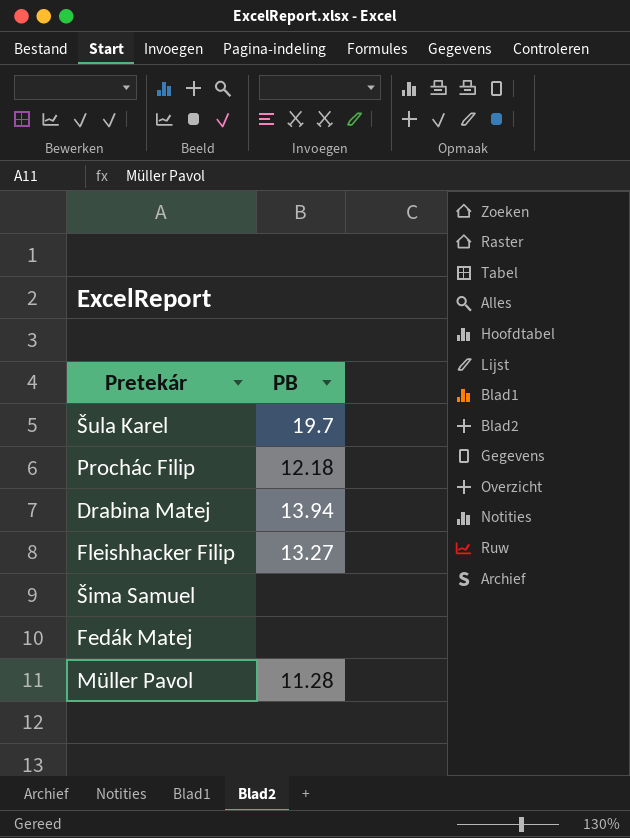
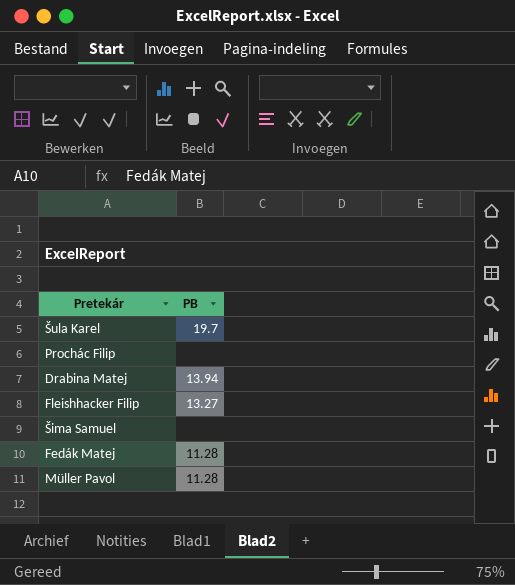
Prochác Filip | PB: 12.18 -> none
Fedák Matej | PB: none -> 11.28

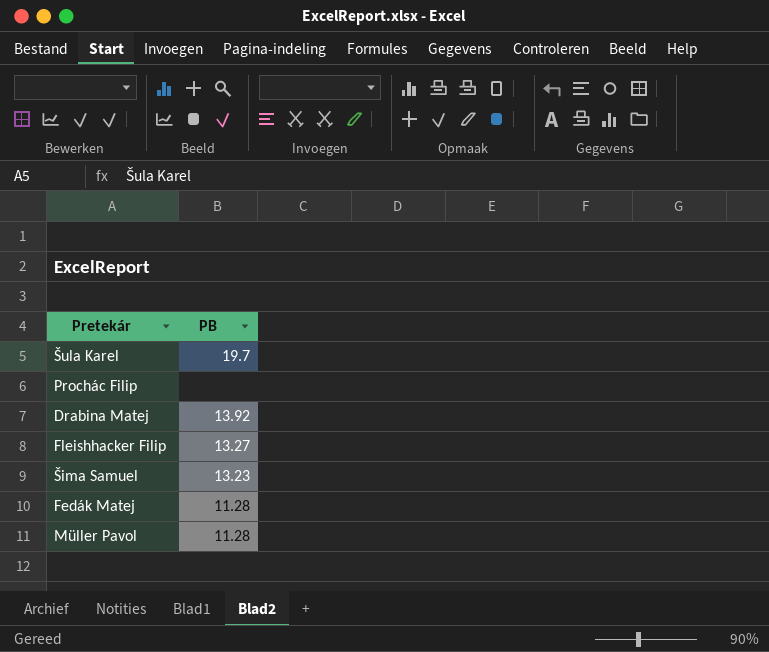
Drabina Matej | PB: 13.94 -> 13.92
Šima Samuel | PB: none -> 13.23

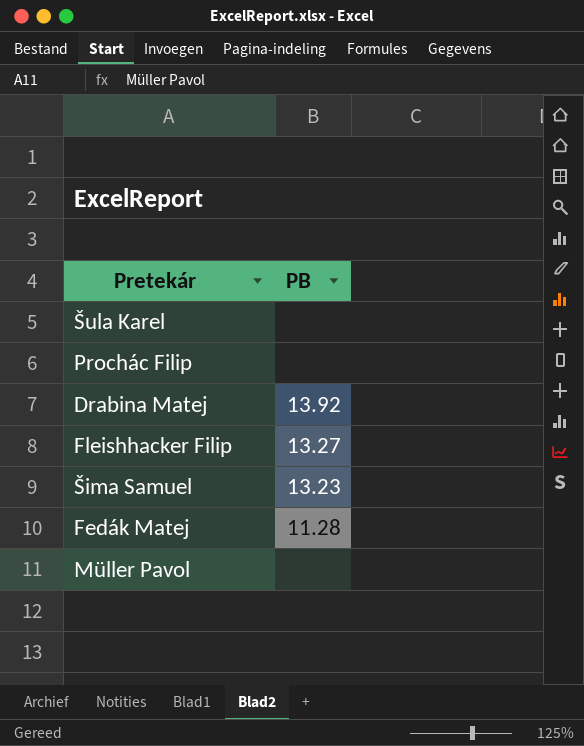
Šula Karel | PB: 19.7 -> none
Müller Pavol | PB: 11.28 -> none

